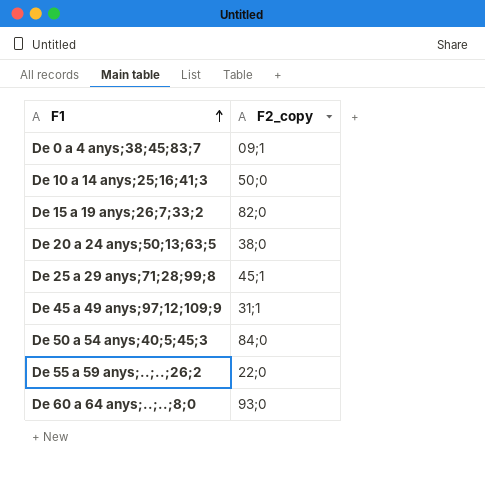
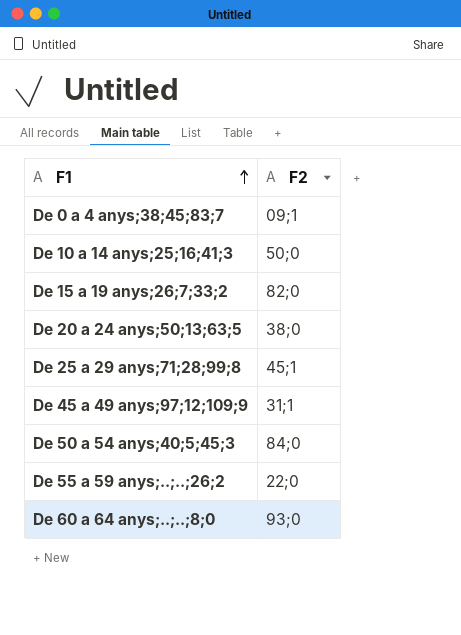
column name: F2_copy -> F2

